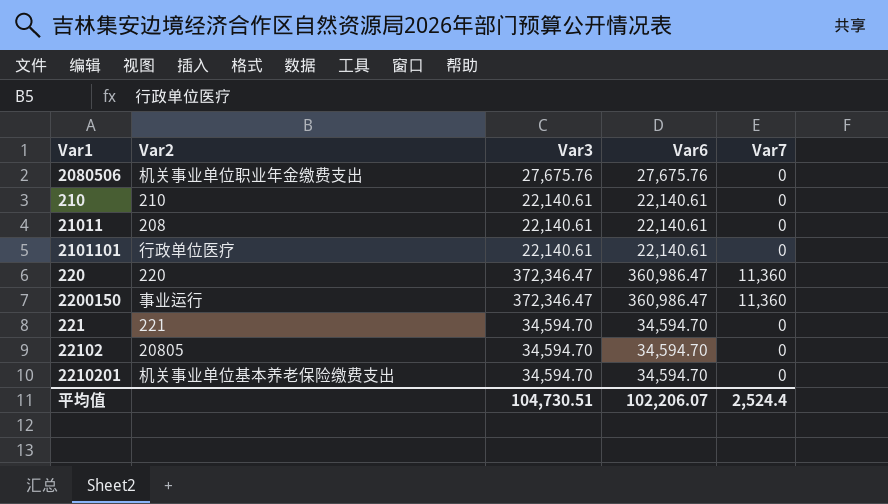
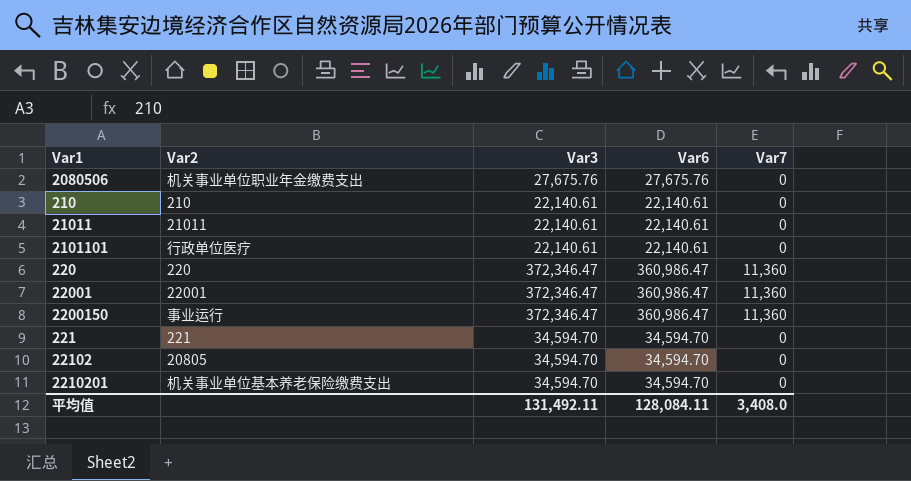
21011 | Var2: 208 -> 21011
row 22001: none -> 22001 | 372,346.47 | 360,986.47 | 11,360
平均值 | Var3: 104,730.51 -> 131,492.11
平均值 | Var6: 102,206.07 -> 128,084.11
平均值 | Var7: 2,524.4 -> 3,408.0

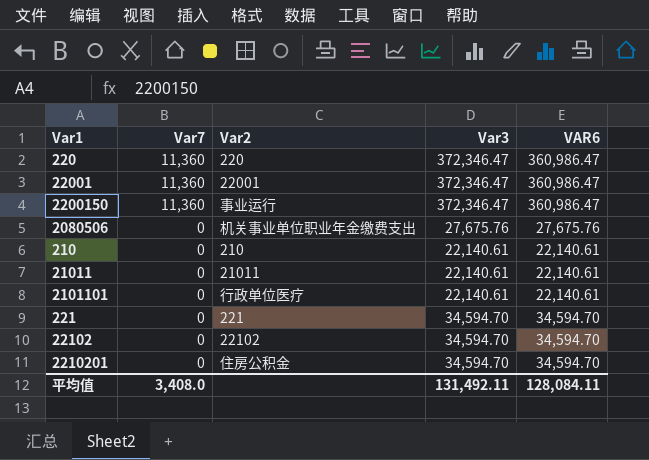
row order: none -> Var7 descending
column Var7 | position: 5 -> 2
column name: Var6 -> VAR6
22102 | Var2: 20805 -> 22102
2210201 | Var2: 机关事业单位基本养老保险缴费支出 -> 住房公积金

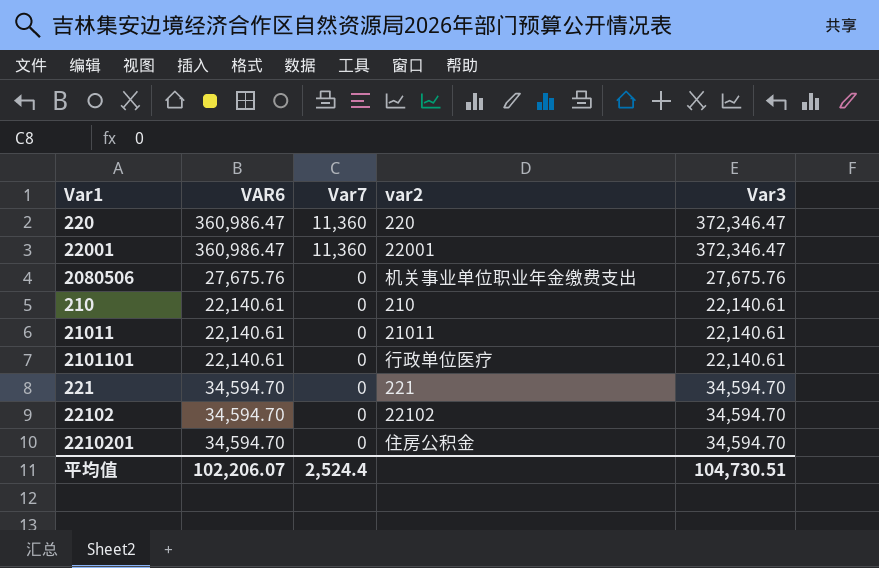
column VAR6 | position: 5 -> 2
column name: Var2 -> var2
row 2200150: 11,360 | 事业运行 | 372,346.47 | 360,986.47 -> none
平均值 | VAR6: 128,084.11 -> 102,206.07
平均值 | Var7: 3,408.0 -> 2,524.4
平均值 | Var3: 131,492.11 -> 104,730.51

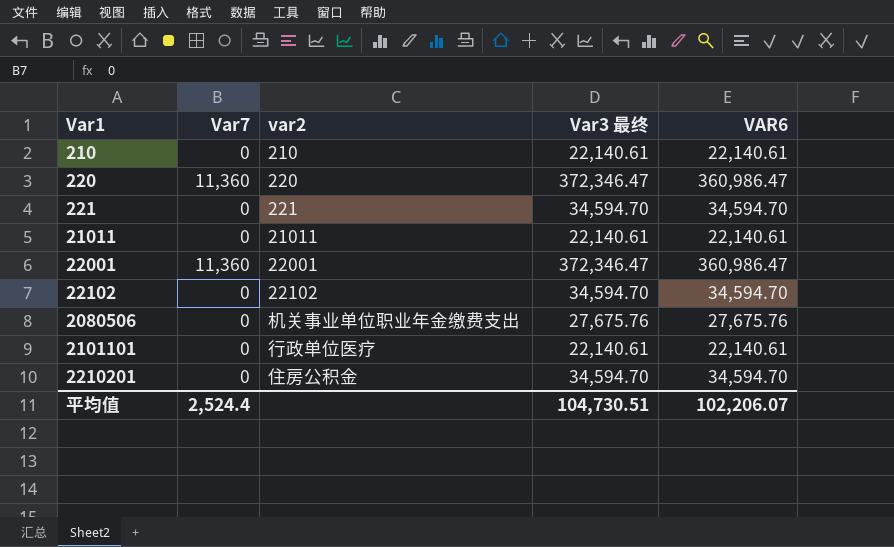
row order: Var7 descending -> Var1 ascending
column name: Var3 -> Var3 最终
column VAR6 | position: 2 -> 5

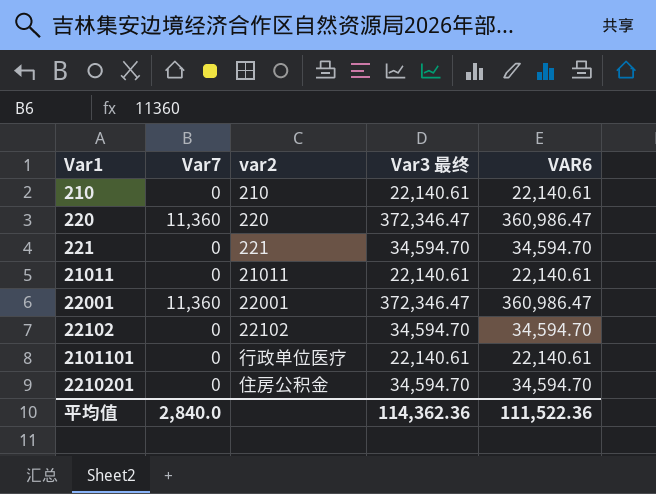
row 2080506: 0 | 机关事业单位职业年金缴费支出 | 27,675.76 | 27,675.76 -> none
平均值 | Var7: 2,524.4 -> 2,840.0
平均值 | Var3 最终: 104,730.51 -> 114,362.36
平均值 | VAR6: 102,206.07 -> 111,522.36

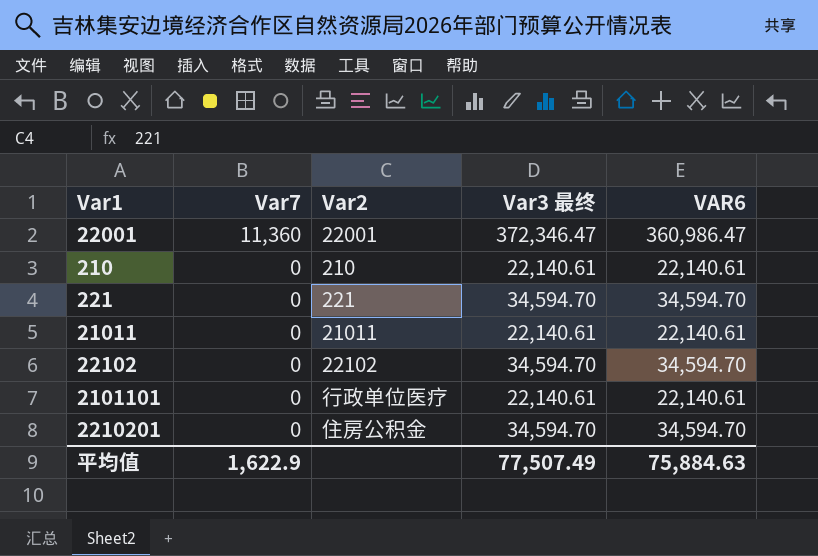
row order: Var1 ascending -> Var7 descending
column name: var2 -> Var2
row 220: 11,360 | 220 | 372,346.47 | 360,986.47 -> none
平均值 | Var7: 2,840.0 -> 1,622.9
平均值 | Var3 最终: 114,362.36 -> 77,507.49
平均值 | VAR6: 111,522.36 -> 75,884.63

